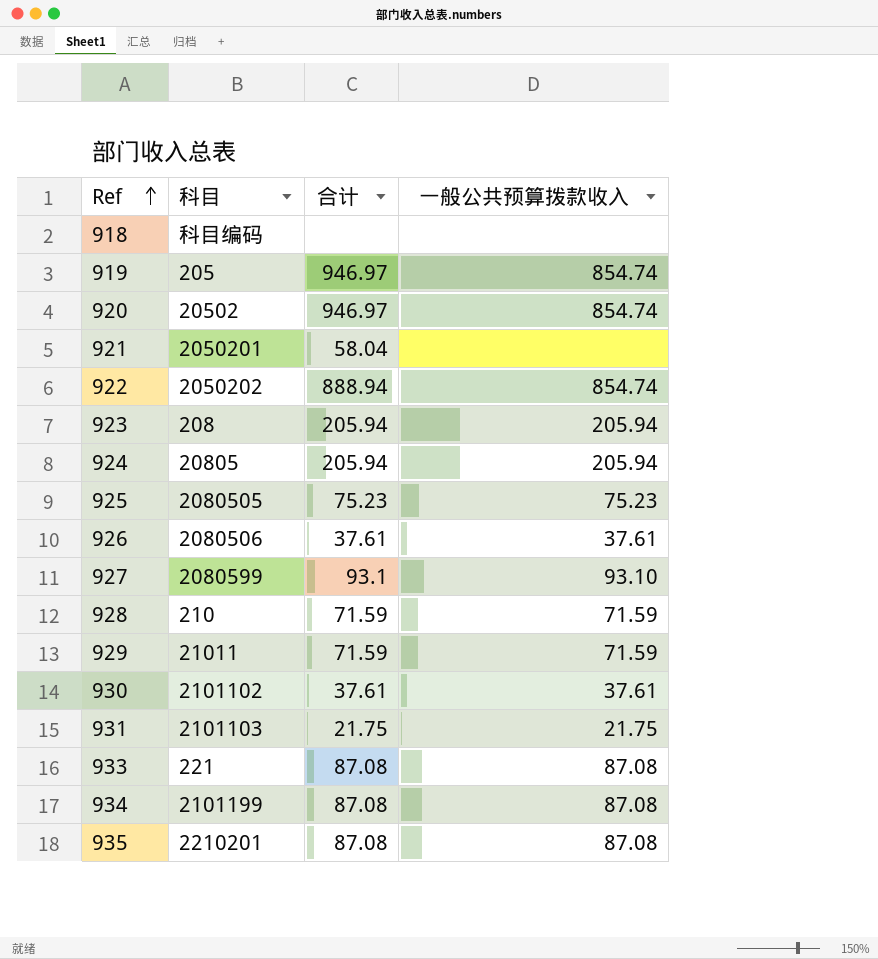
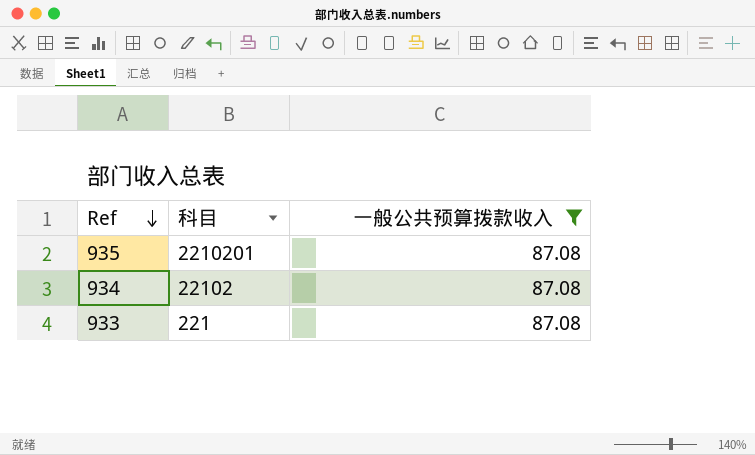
filter: none -> 一般公共预算拨款收入 = 87.08
row order: Ref ascending -> Ref descending
column 合计 | position: 3 -> none
934 | 科目: 2101199 -> 22102

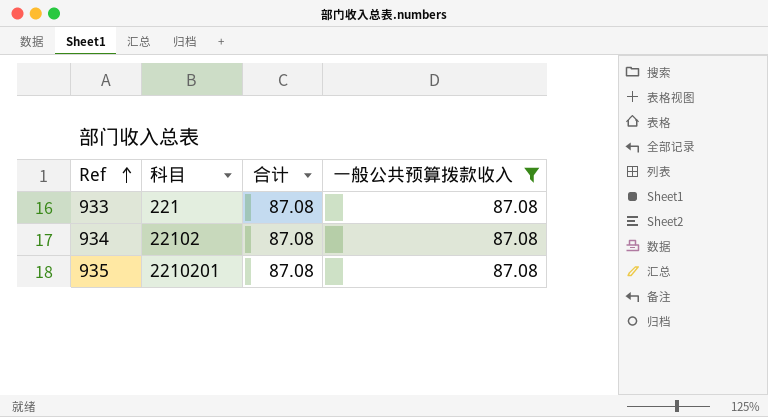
row order: Ref descending -> Ref ascending
column 合计 | position: none -> 3

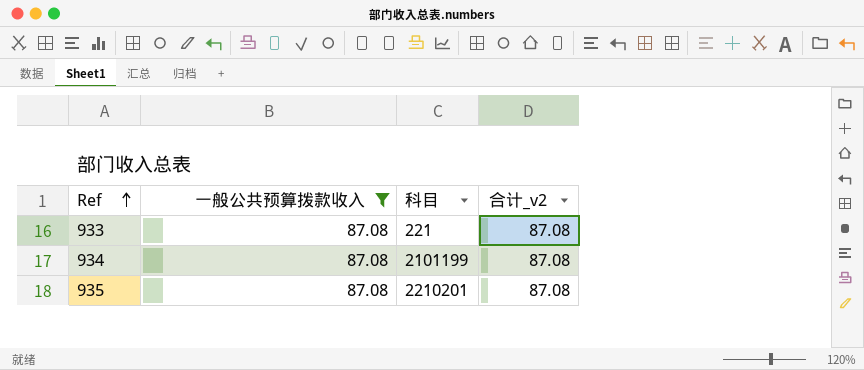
column 一般公共预算拨款收入 | position: 4 -> 2
column name: 合计 -> 合计_v2
934 | 科目: 22102 -> 2101199

